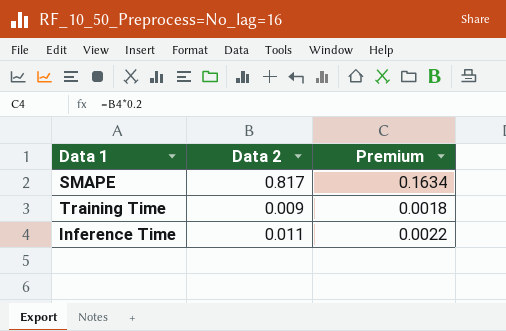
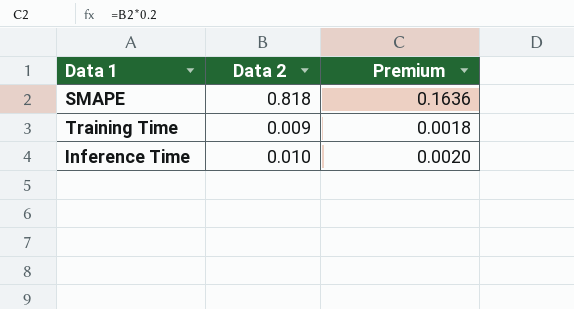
SMAPE | Data 2: 0.817 -> 0.818
SMAPE | Premium: 0.1634 -> 0.1636
Inference Time | Data 2: 0.011 -> 0.010
Inference Time | Premium: 0.0022 -> 0.0020

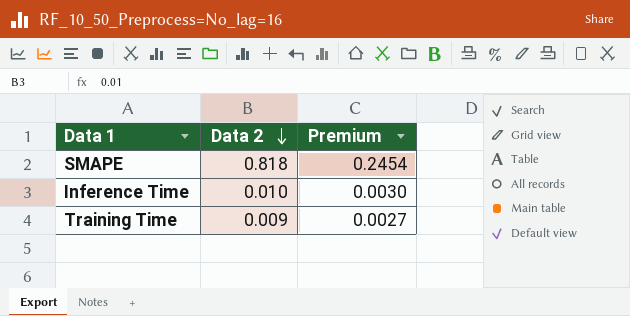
row order: none -> Data 2 descending
column Premium | formula: [Data 2] * 0.2 -> [Data 2] * 0.3

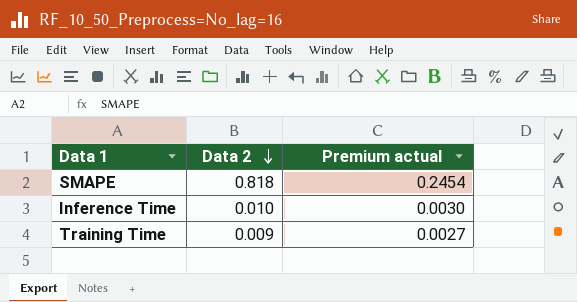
column name: Premium -> Premium actual

